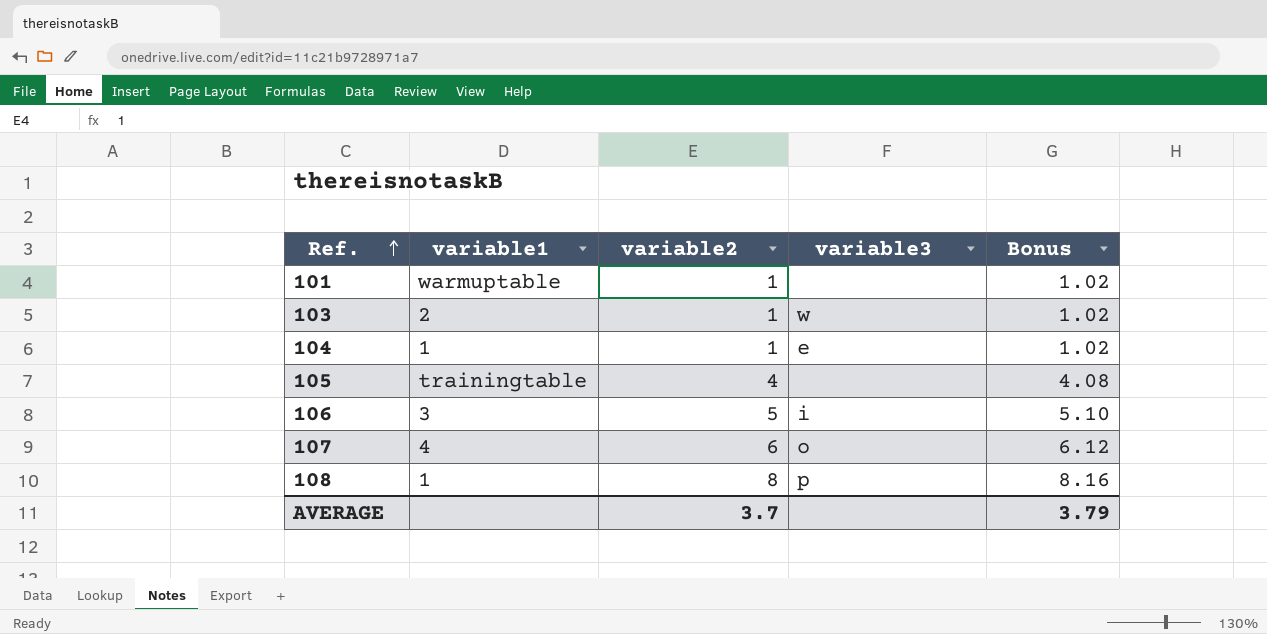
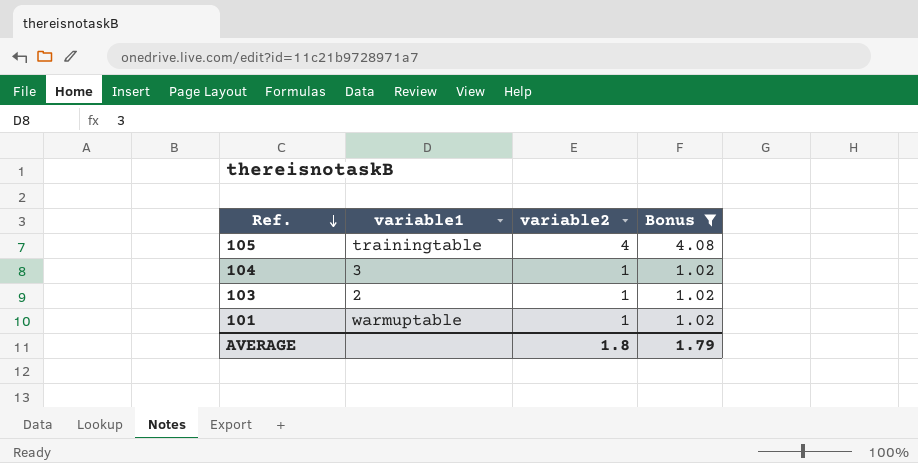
filter: none -> Bonus <= 4.08
row order: Ref. ascending -> Ref. descending
column variable3 | position: 4 -> none
104 | variable1: 1 -> 3
AVERAGE | variable2: 3.7 -> 1.8
AVERAGE | Bonus: 3.79 -> 1.79

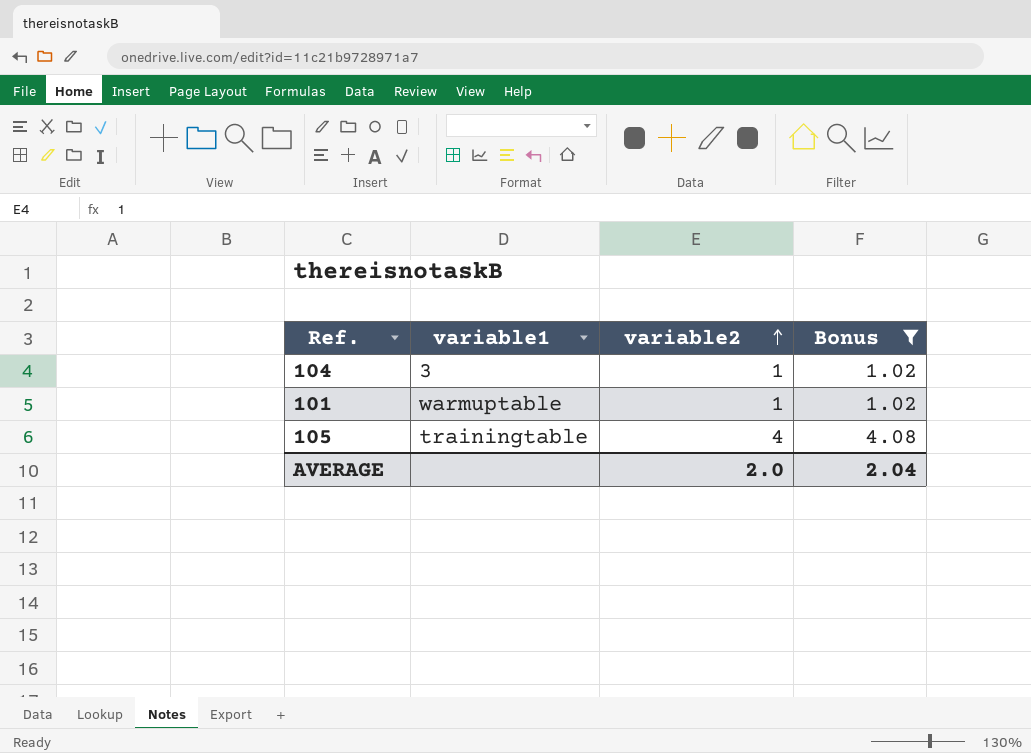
row order: Ref. descending -> variable2 ascending
row 103: 2 | 1 | 1.02 -> none
AVERAGE | variable2: 1.8 -> 2.0
AVERAGE | Bonus: 1.79 -> 2.04

